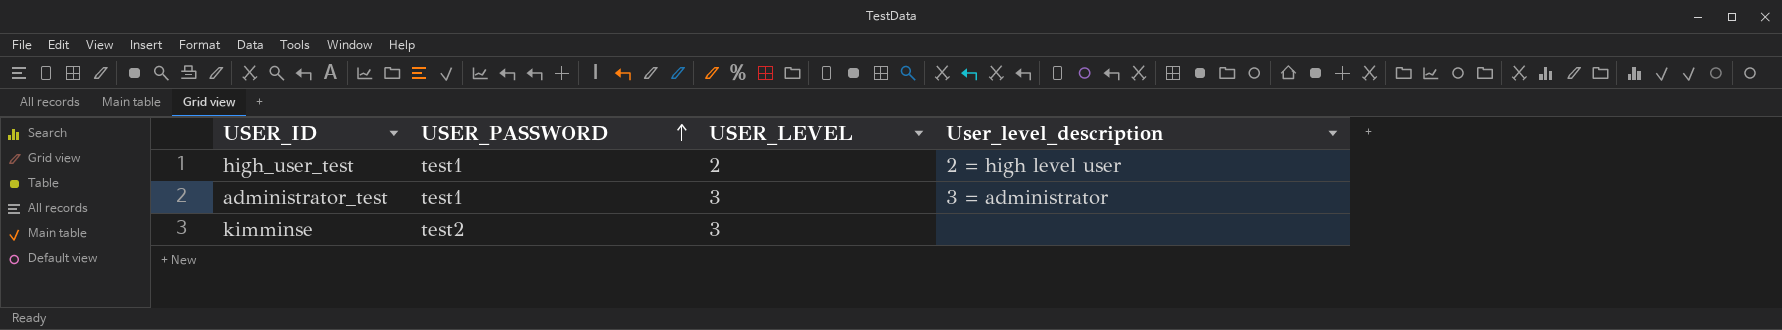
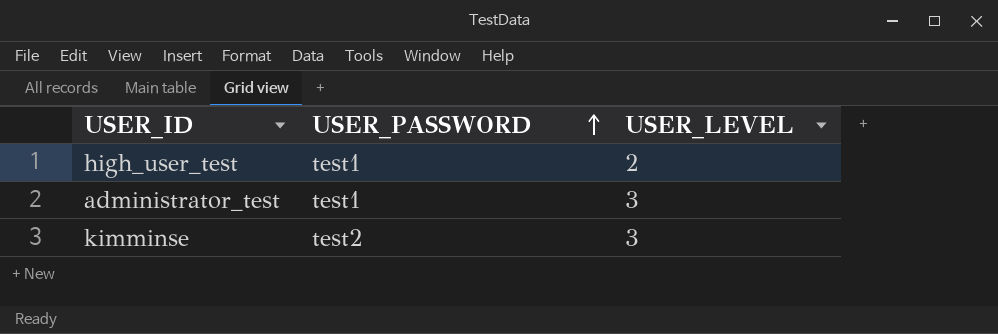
column User_level_description | position: 4 -> none

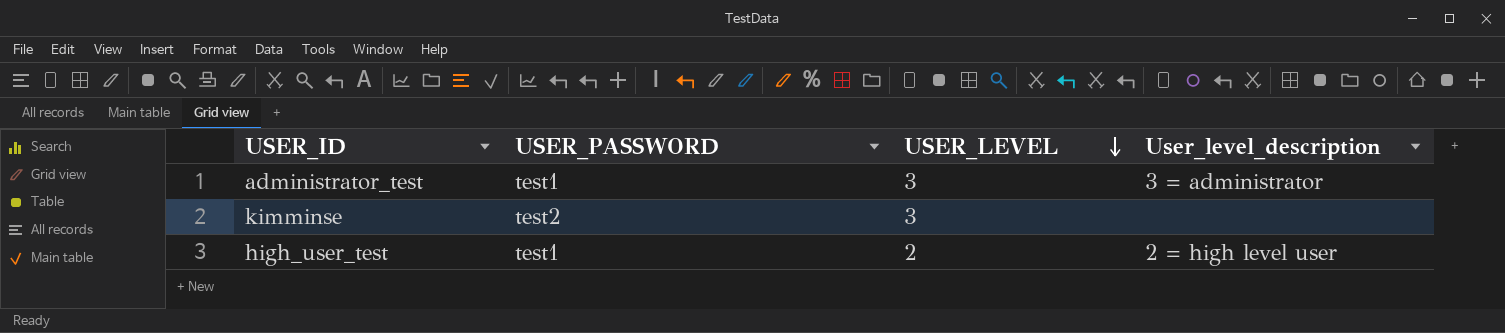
row order: USER_PASSWORD ascending -> USER_LEVEL descending
column User_level_description | position: none -> 4

